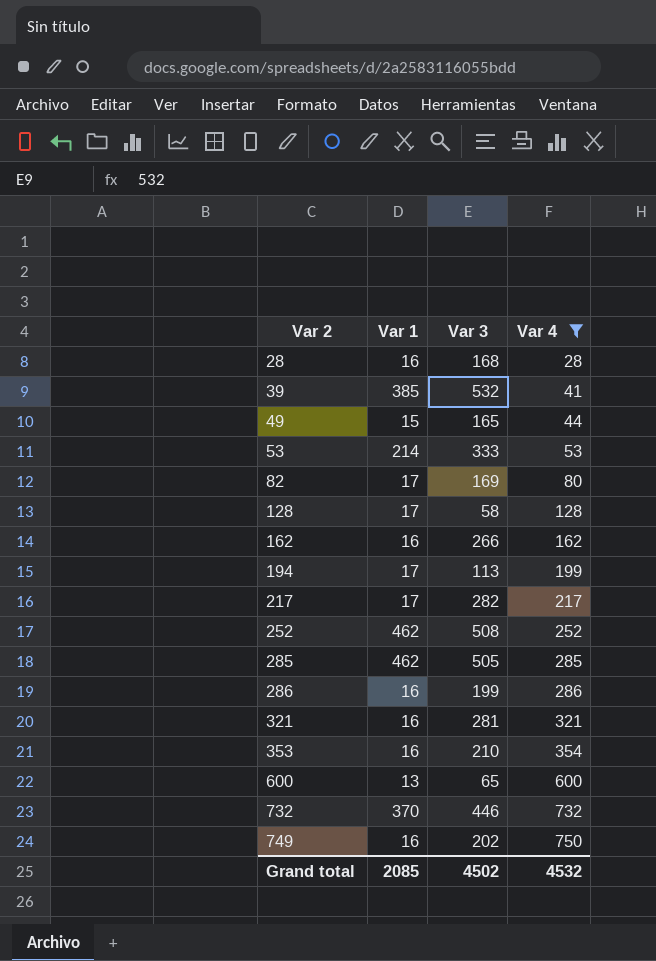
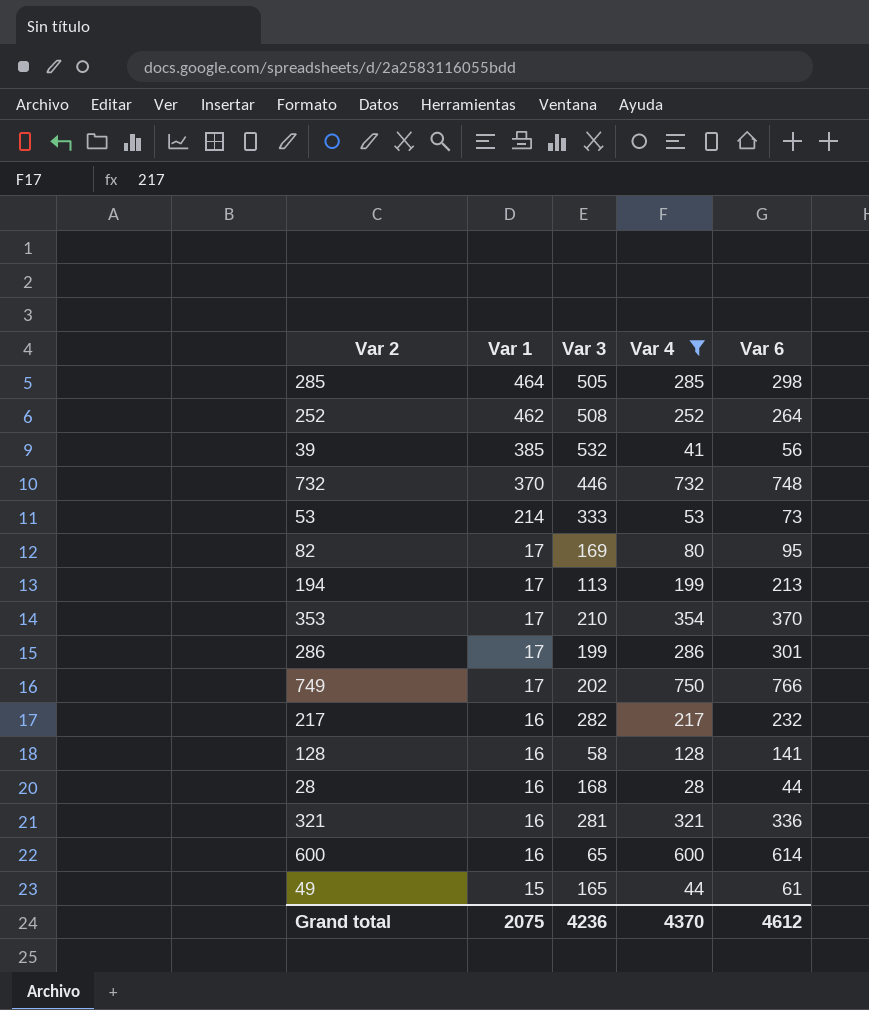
row order: Var 2 ascending -> Var 1 descending
column Var 6 | position: none -> 5
row 162: 16 | 266 | 162 -> none
285 | Var 1: 462 -> 464
353 | Var 1: 16 -> 17
286 | Var 1: 16 -> 17
749 | Var 1: 16 -> 17
217 | Var 1: 17 -> 16
128 | Var 1: 17 -> 16
600 | Var 1: 13 -> 16
Grand total | Var 1: 2085 -> 2075
Grand total | Var 3: 4502 -> 4236
Grand total | Var 4: 4532 -> 4370

